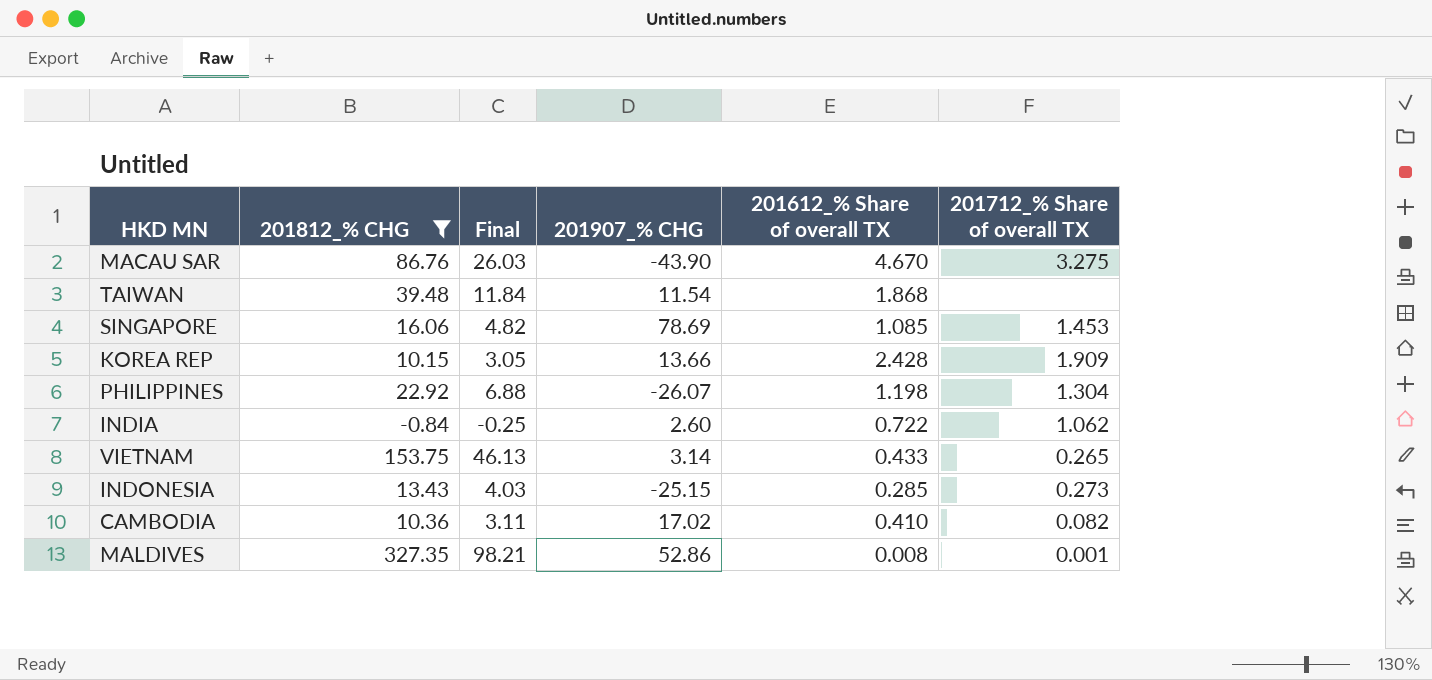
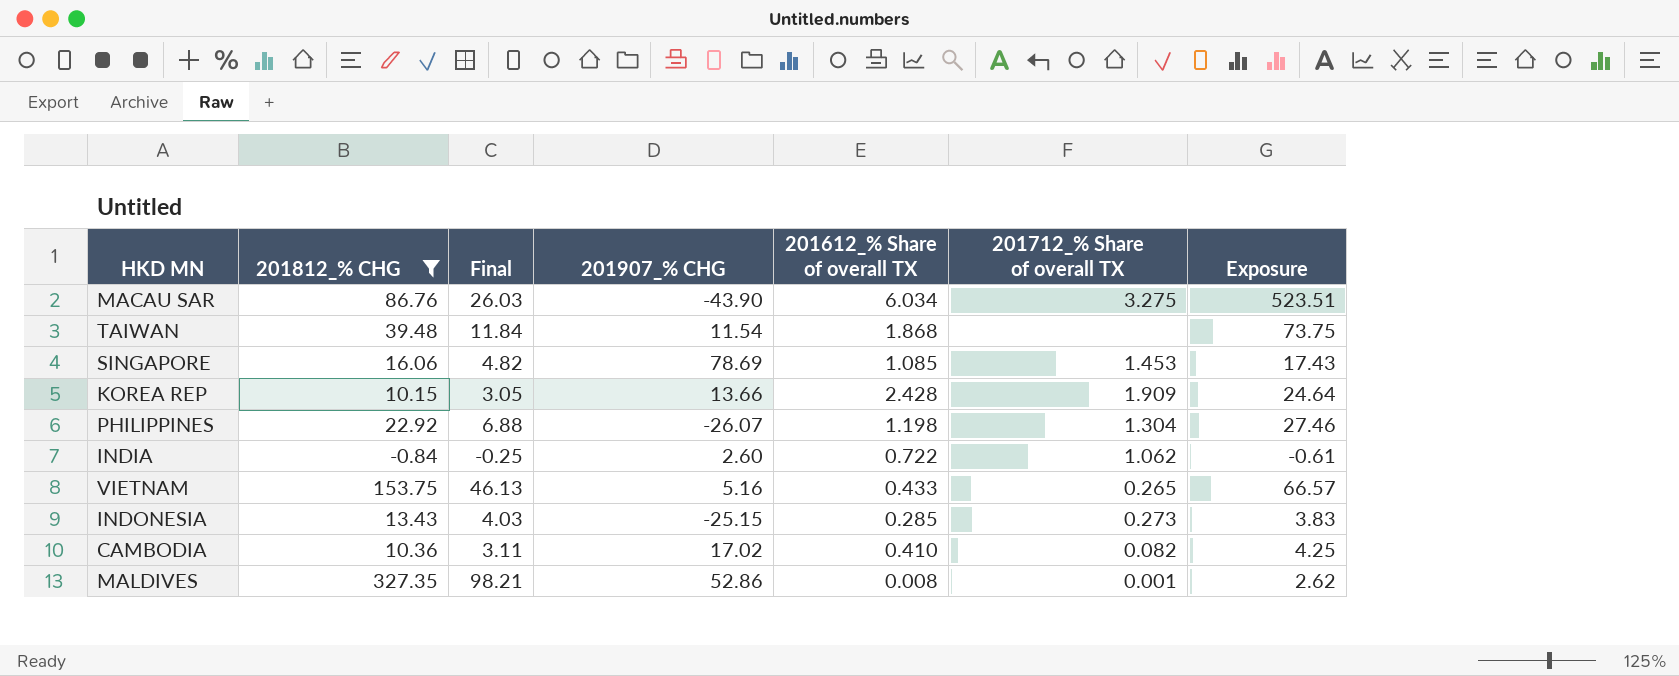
column Exposure | formula: none -> [201812_% CHG] * [201612_% Share of overall TX]
MACAU SAR | 201612_% Share of overall TX: 4.670 -> 6.034
VIETNAM | 201907_% CHG: 3.14 -> 5.16

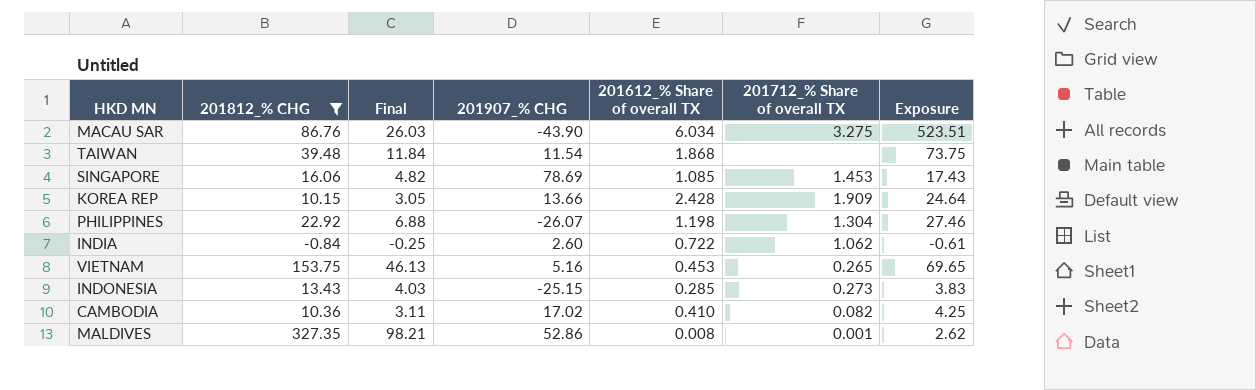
VIETNAM | 201612_% Share of overall TX: 0.433 -> 0.453
VIETNAM | Exposure: 66.57 -> 69.65

